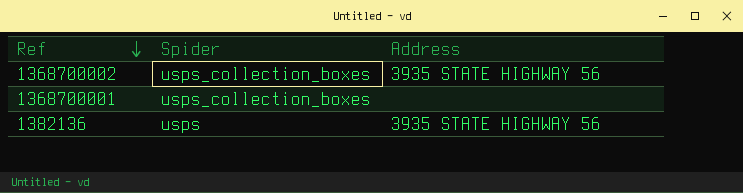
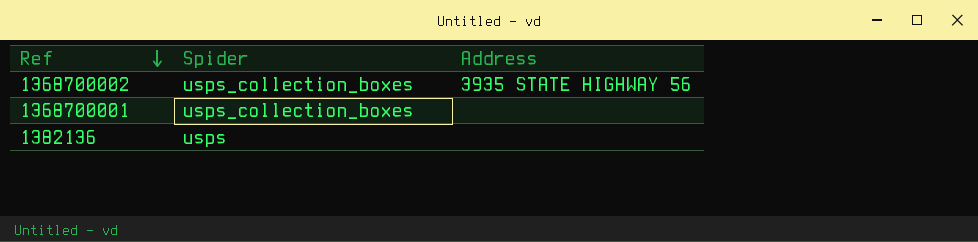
1382136 | Address: 3935 STATE HIGHWAY 56 -> none

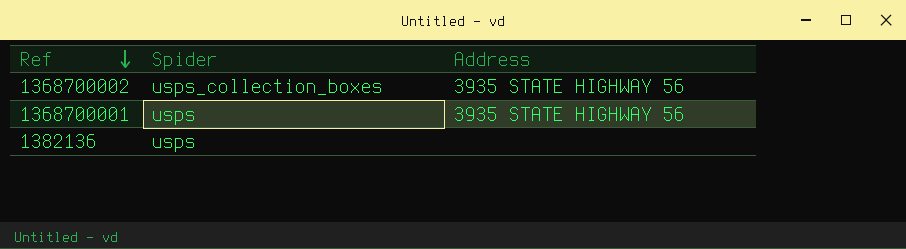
1368700001 | Spider: usps_collection_boxes -> usps
1368700001 | Address: none -> 3935 STATE HIGHWAY 56

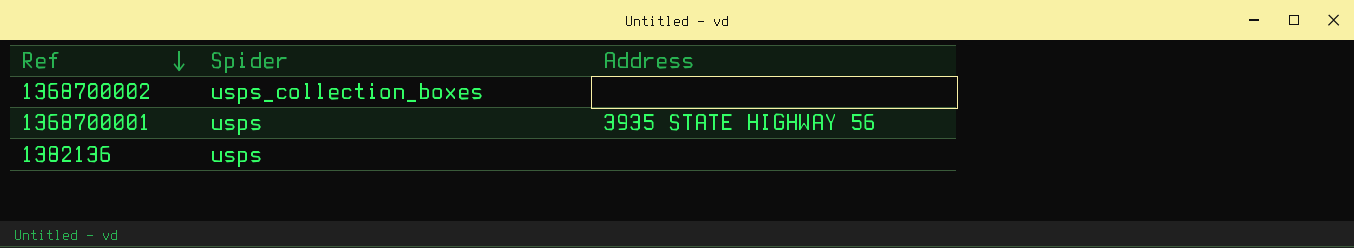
1368700002 | Address: 3935 STATE HIGHWAY 56 -> none

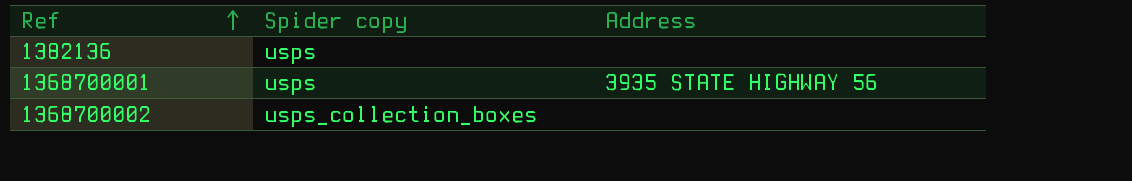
row order: Ref descending -> Ref ascending
column name: Spider -> Spider copy

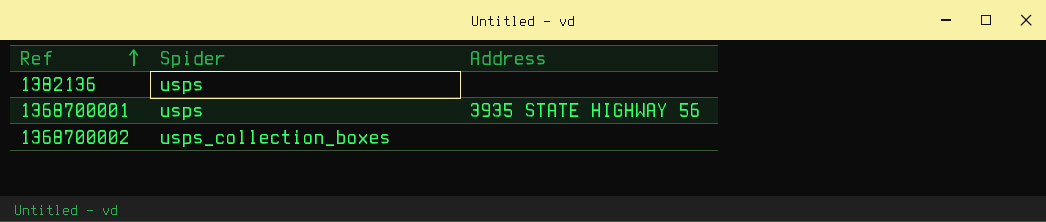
column name: Spider copy -> Spider

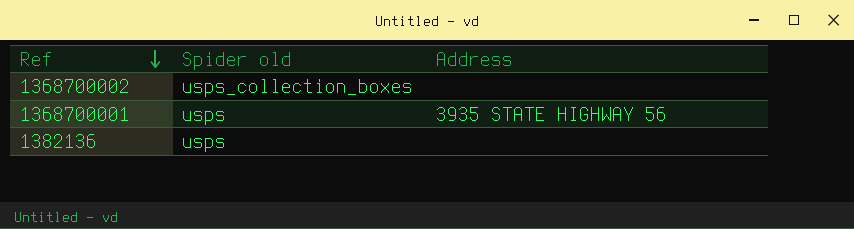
row order: Ref ascending -> Ref descending
column name: Spider -> Spider old

